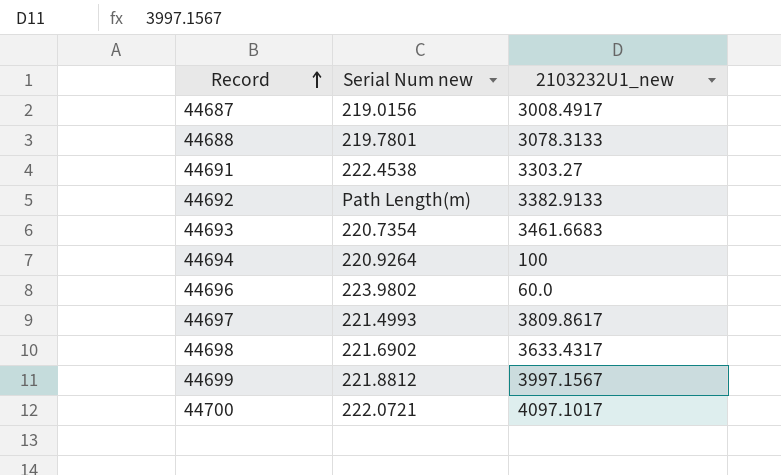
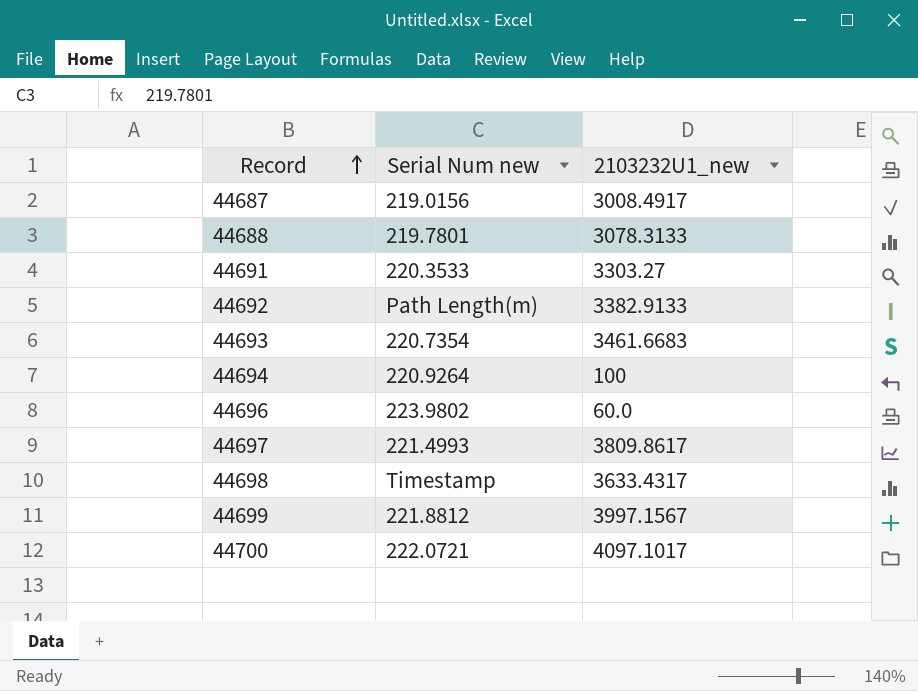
44691 | Serial Num new: 222.4538 -> 220.3533
44698 | Serial Num new: 221.6902 -> Timestamp

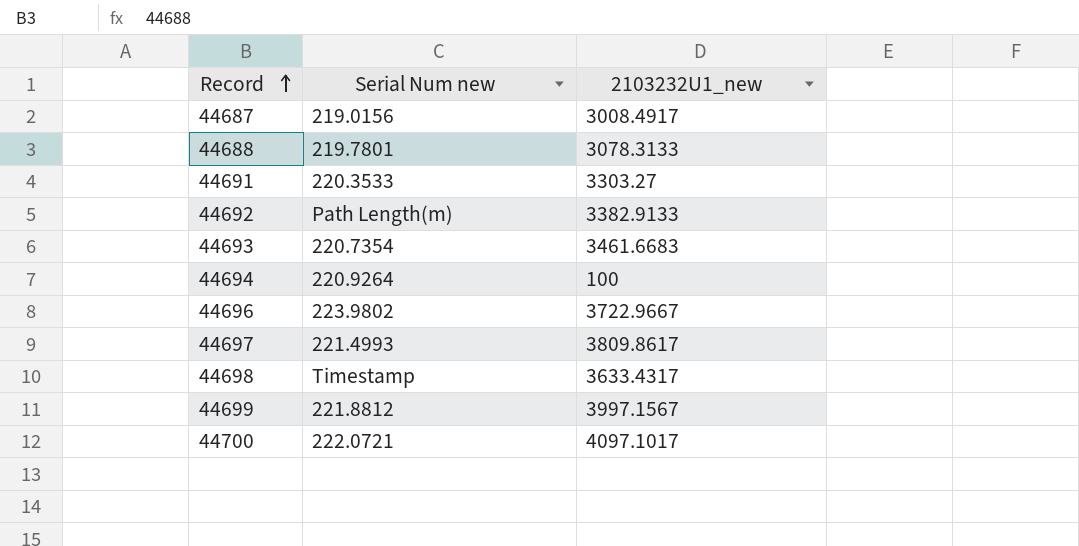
44696 | 2103232U1_new: 60.0 -> 3722.9667

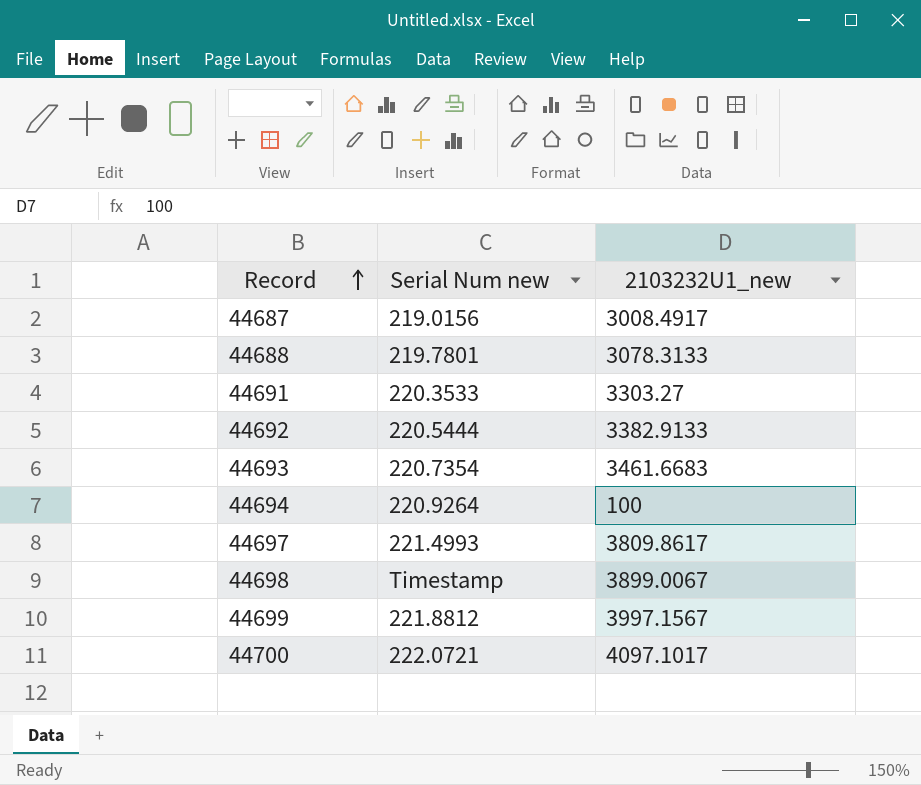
row 44696: 223.9802 | 3722.9667 -> none
44692 | Serial Num new: Path Length(m) -> 220.5444
44698 | 2103232U1_new: 3633.4317 -> 3899.0067

